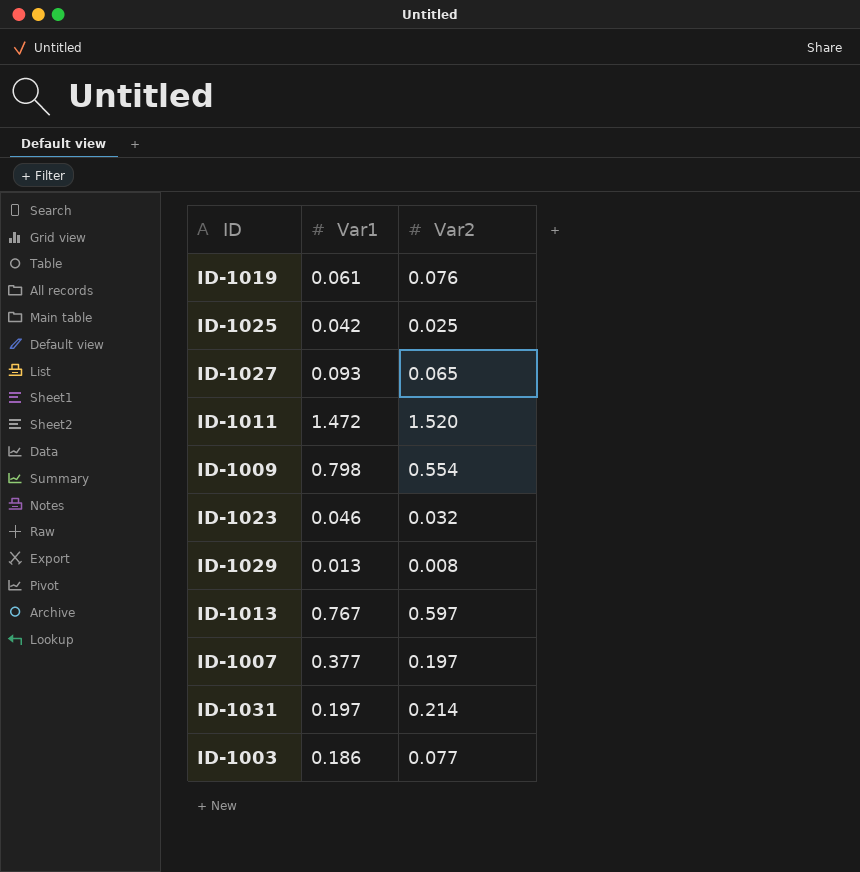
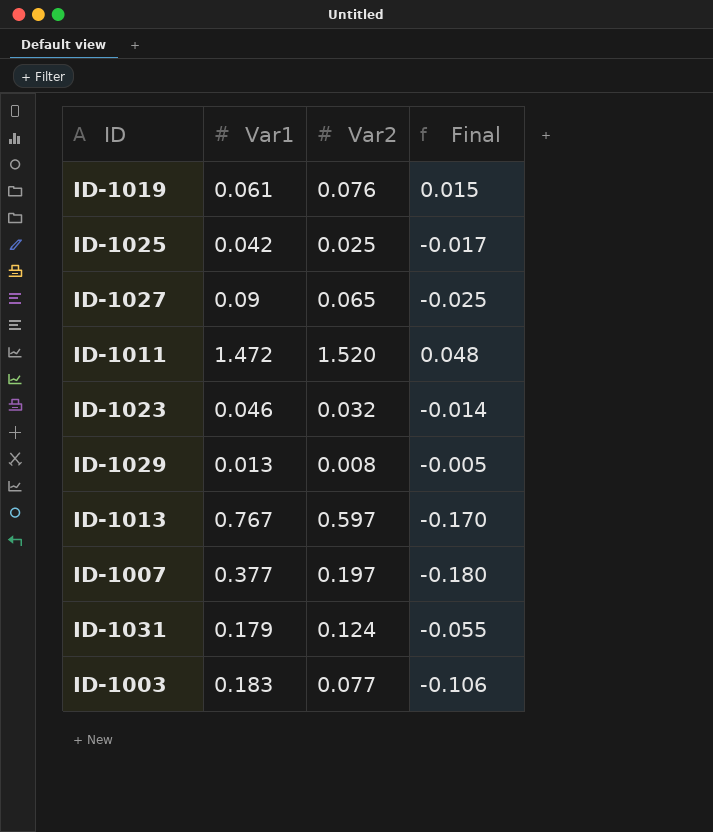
column Final | formula: none -> [Var2] - [Var1]
row ID-1009: 0.798 | 0.554 -> none
ID-1027 | Var1: 0.093 -> 0.09
ID-1031 | Var1: 0.197 -> 0.179
ID-1031 | Var2: 0.214 -> 0.124
ID-1003 | Var1: 0.186 -> 0.183

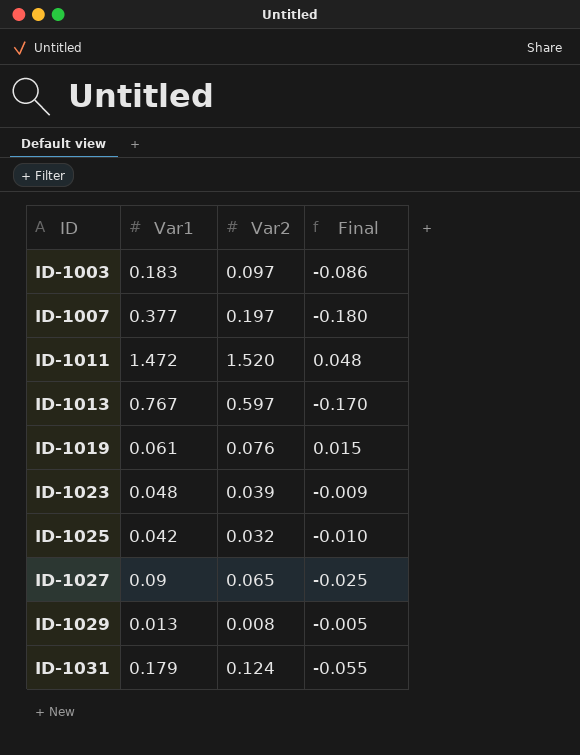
row order: none -> ID ascending
ID-1003 | Var2: 0.077 -> 0.097
ID-1003 | Final: -0.106 -> -0.086
ID-1023 | Var1: 0.046 -> 0.048
ID-1023 | Var2: 0.032 -> 0.039
ID-1023 | Final: -0.014 -> -0.009
ID-1025 | Var2: 0.025 -> 0.032
ID-1025 | Final: -0.017 -> -0.010

